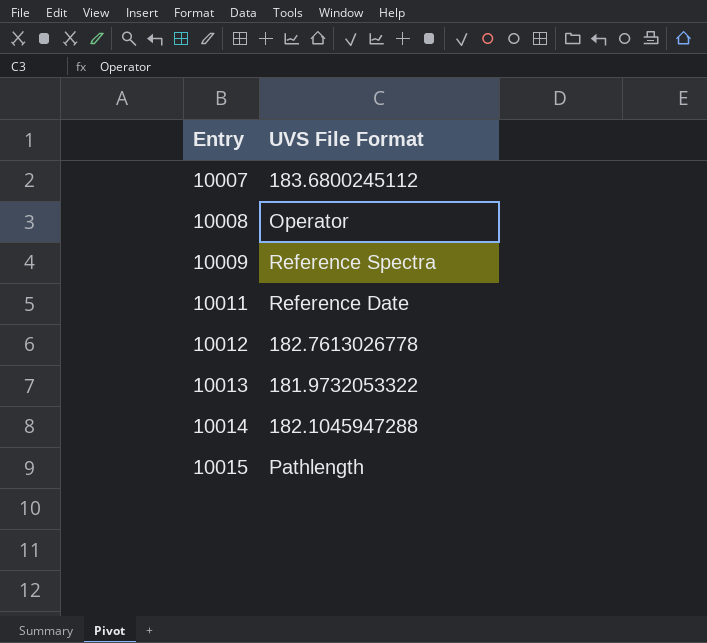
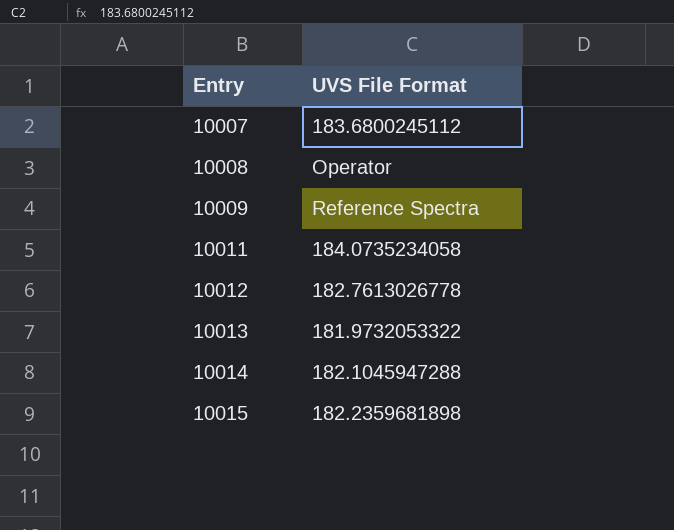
10011 | UVS File Format: Reference Date -> 184.0735234058
10015 | UVS File Format: Pathlength -> 182.2359681898

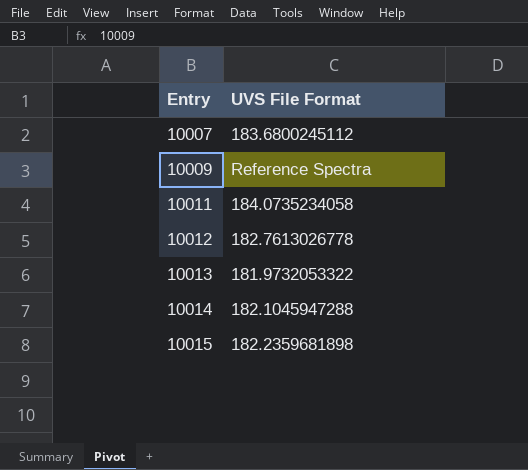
row 10008: Operator -> none

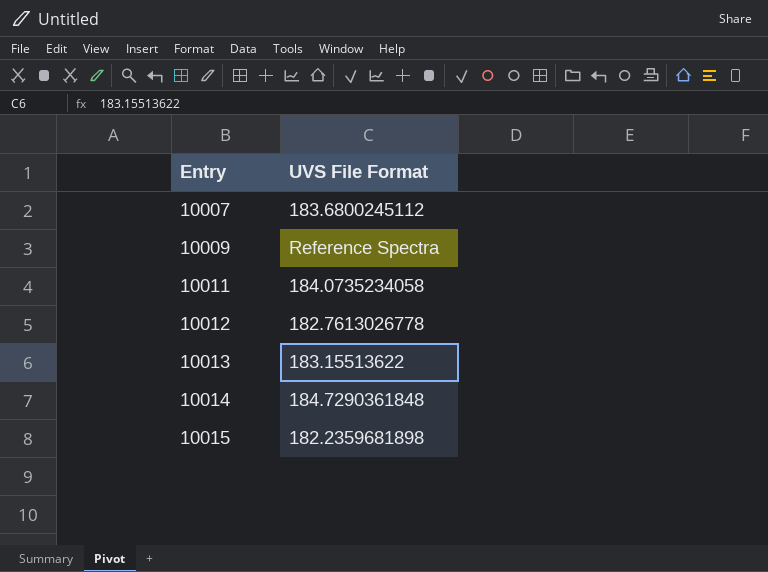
10013 | UVS File Format: 181.9732053322 -> 183.15513622
10014 | UVS File Format: 182.1045947288 -> 184.7290361848

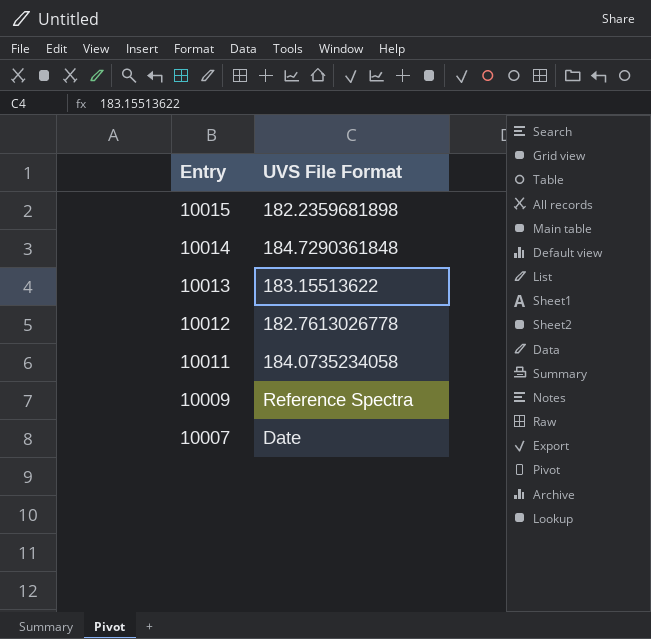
row order: Entry ascending -> Entry descending
10007 | UVS File Format: 183.6800245112 -> Date

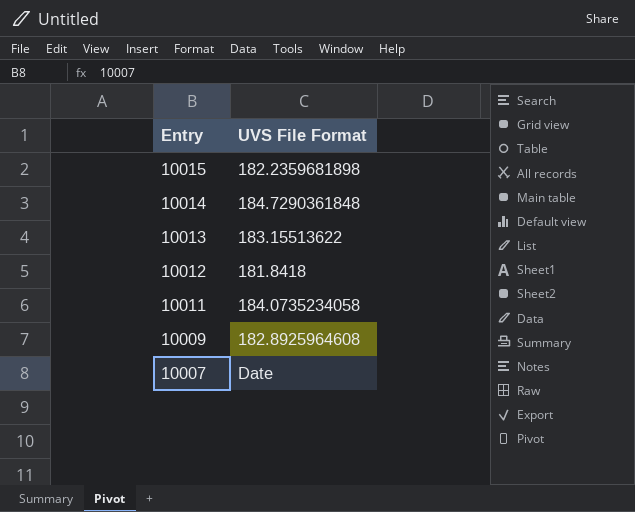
10012 | UVS File Format: 182.7613026778 -> 181.8418
10009 | UVS File Format: Reference Spectra -> 182.8925964608

